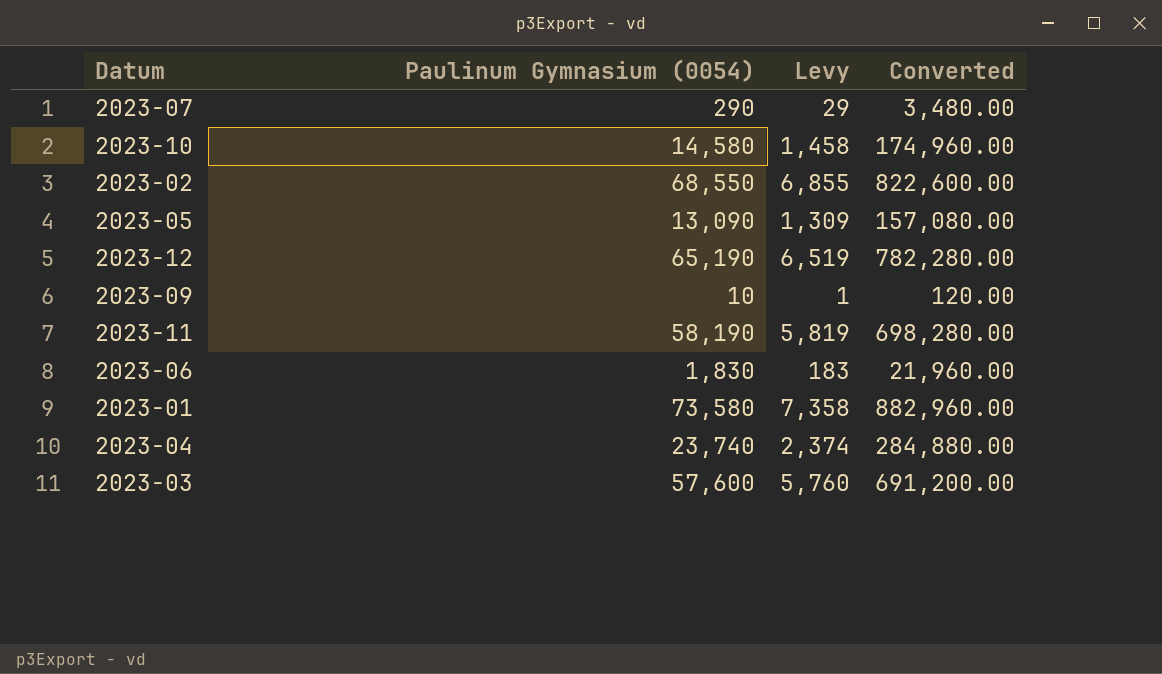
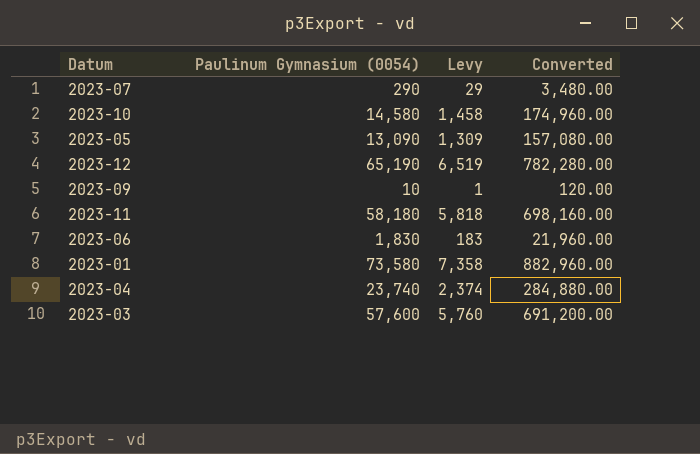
row 2023-02: 68,550 | 6,855 | 822,600.00 -> none
2023-11 | Paulinum Gymnasium (0054): 58,190 -> 58,180
2023-11 | Levy: 5,819 -> 5,818
2023-11 | Converted: 698,280.00 -> 698,160.00

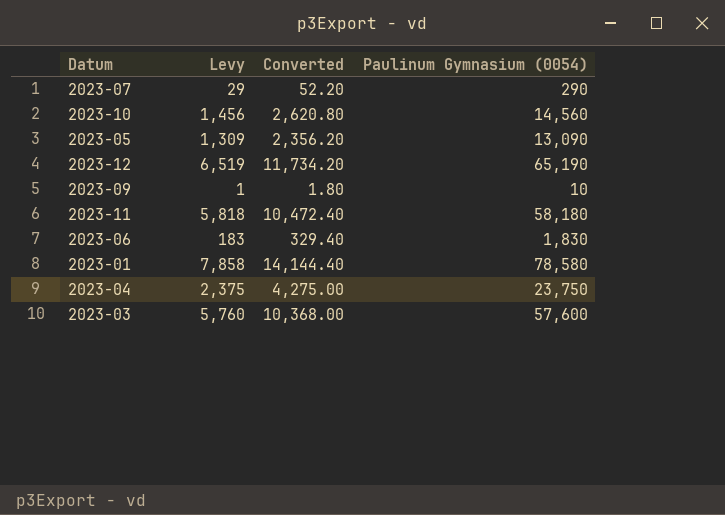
column Converted | formula: [Paulinum Gymnasium (0054)] * 12 -> [Paulinum Gymnasium (0054)] * 0.18
column Paulinum Gymnasium (0054) | position: 2 -> 4
2023-10 | Levy: 1,458 -> 1,456
2023-10 | Paulinum Gymnasium (0054): 14,580 -> 14,560
2023-01 | Levy: 7,358 -> 7,858
2023-01 | Paulinum Gymnasium (0054): 73,580 -> 78,580
2023-04 | Levy: 2,374 -> 2,375
2023-04 | Paulinum Gymnasium (0054): 23,740 -> 23,750

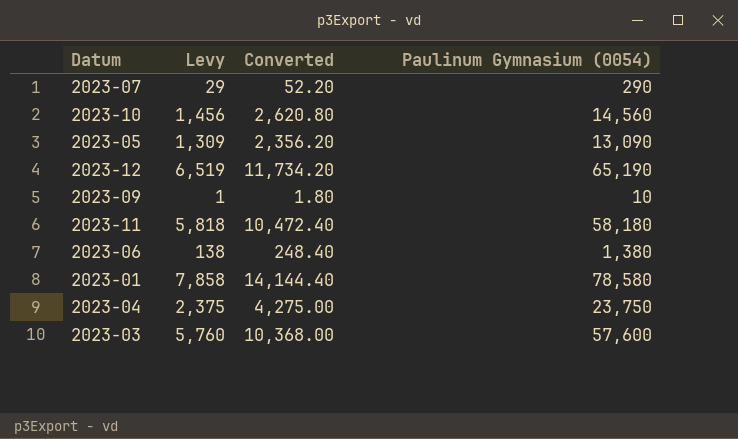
2023-06 | Levy: 183 -> 138
2023-06 | Converted: 329.40 -> 248.40
2023-06 | Paulinum Gymnasium (0054): 1,830 -> 1,380

